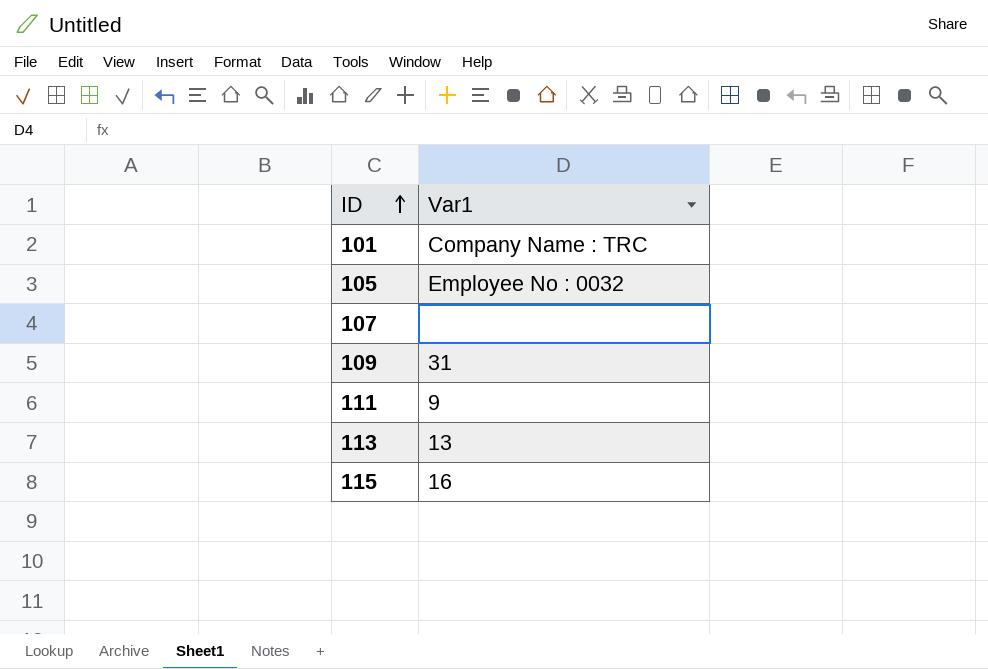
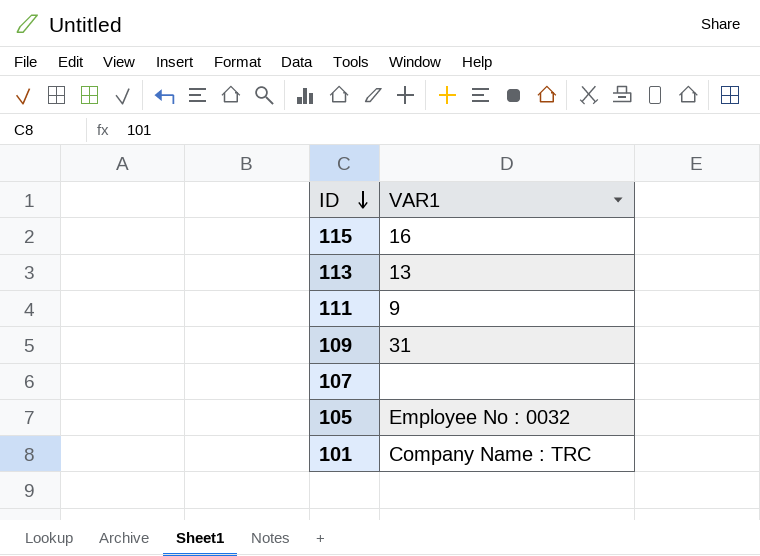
row order: ID ascending -> ID descending
column name: Var1 -> VAR1

